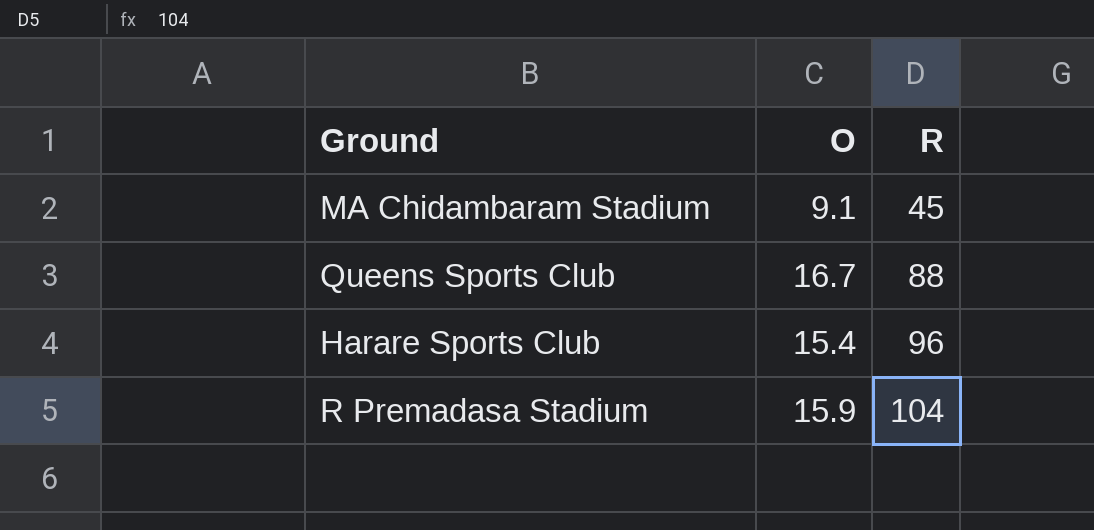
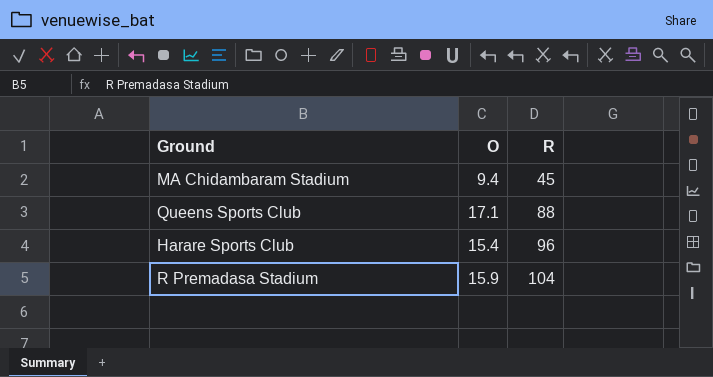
MA Chidambaram Stadium | O: 9.1 -> 9.4
Queens Sports Club | O: 16.7 -> 17.1

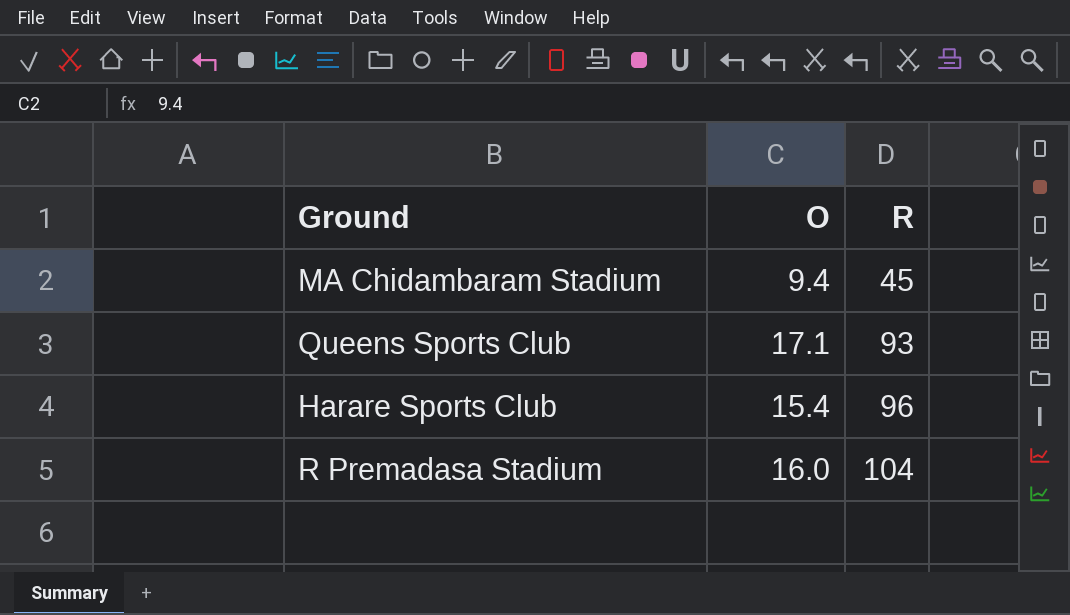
Queens Sports Club | R: 88 -> 93
R Premadasa Stadium | O: 15.9 -> 16.0

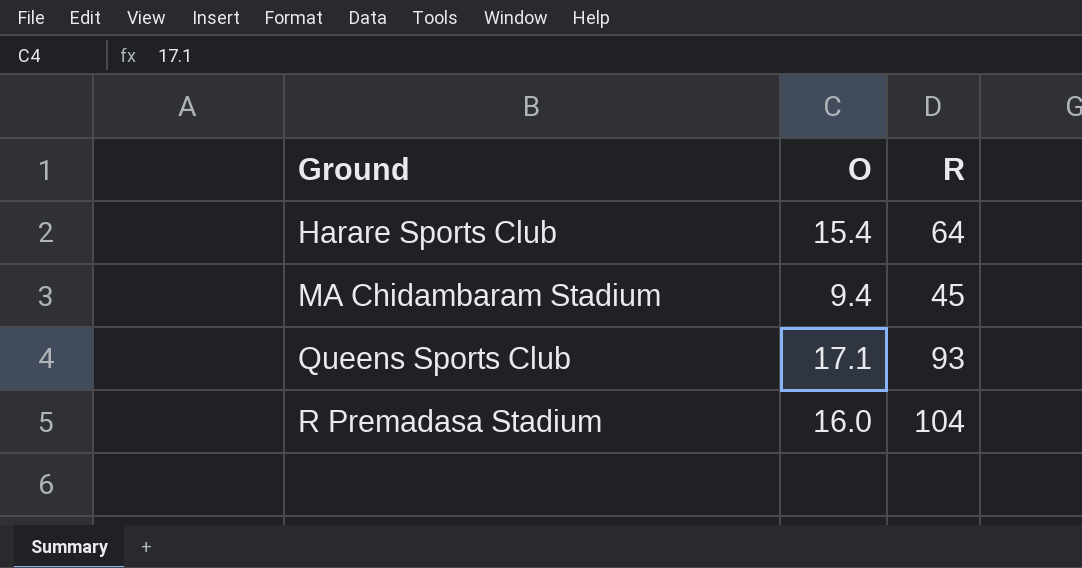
row order: R ascending -> Ground ascending
Harare Sports Club | R: 96 -> 64

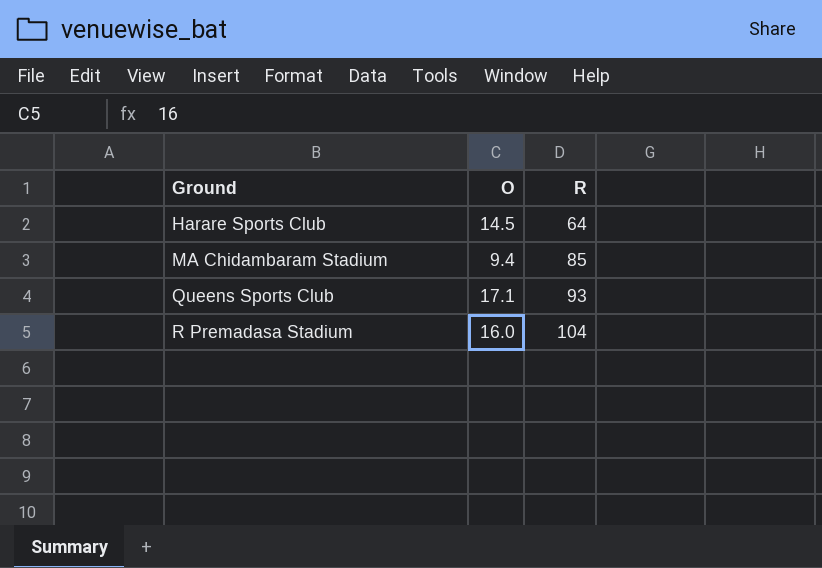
Harare Sports Club | O: 15.4 -> 14.5
MA Chidambaram Stadium | R: 45 -> 85

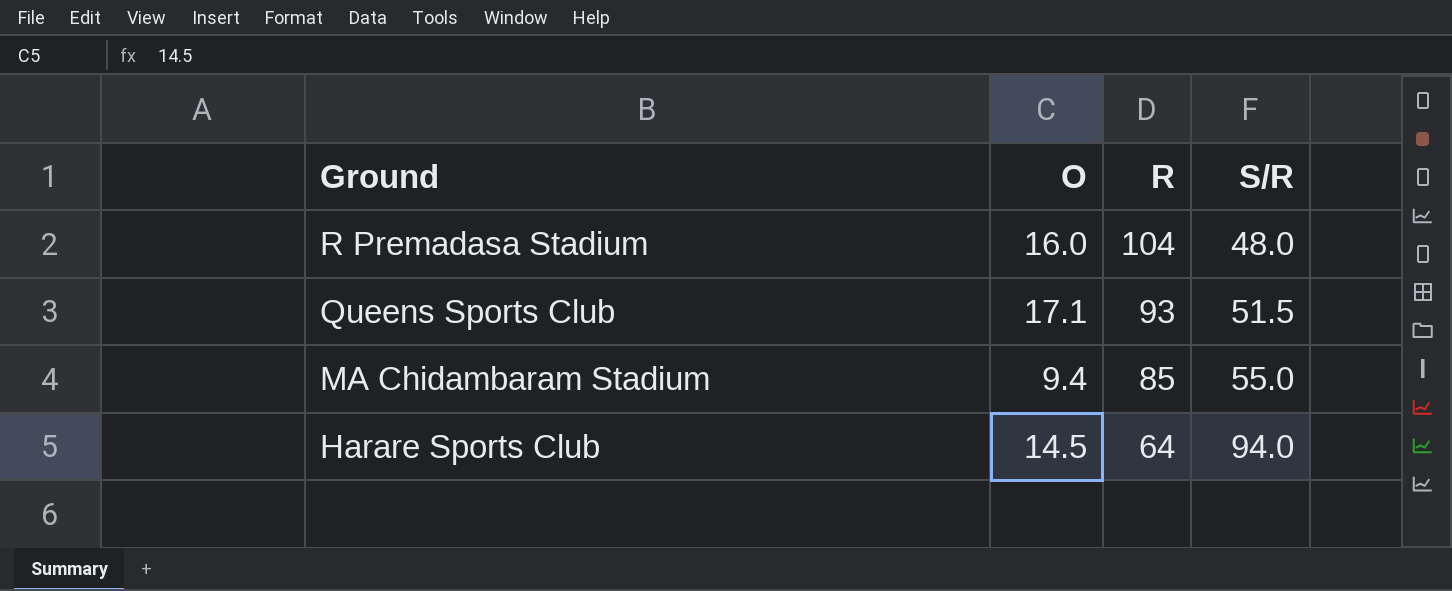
row order: Ground ascending -> Ground descending
column S/R | position: none -> 4

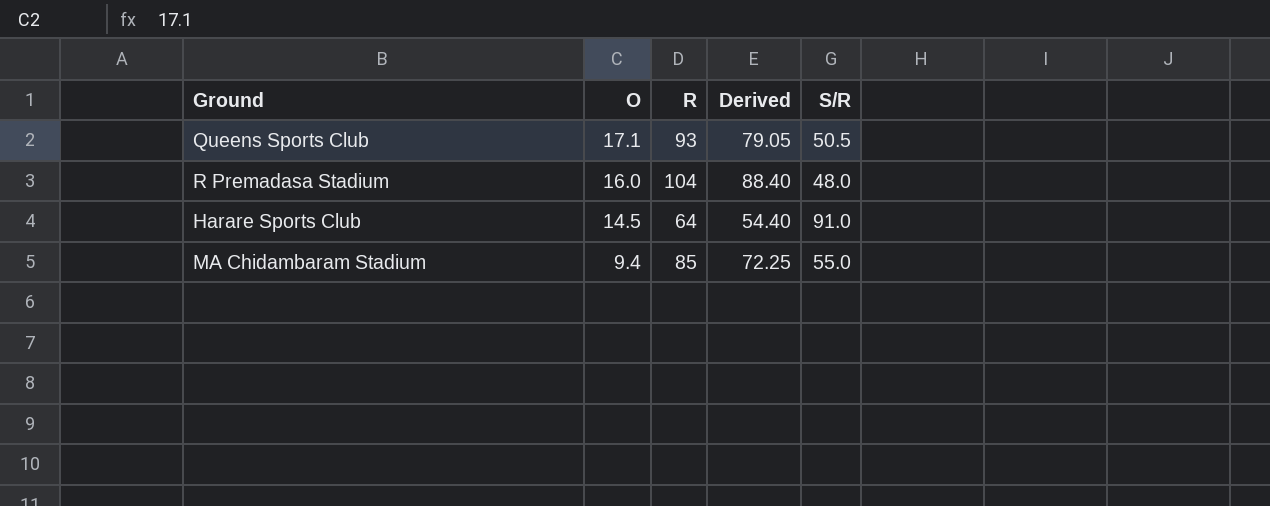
row order: Ground descending -> O descending
column Derived | formula: none -> [R] * 0.85
Queens Sports Club | S/R: 51.5 -> 50.5
Harare Sports Club | S/R: 94.0 -> 91.0

